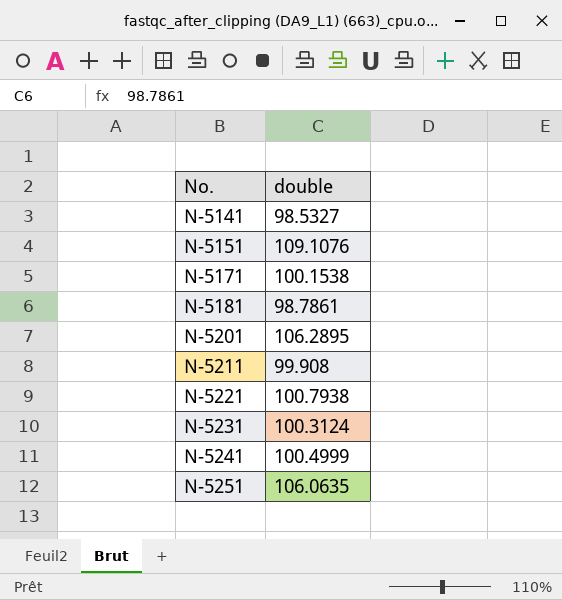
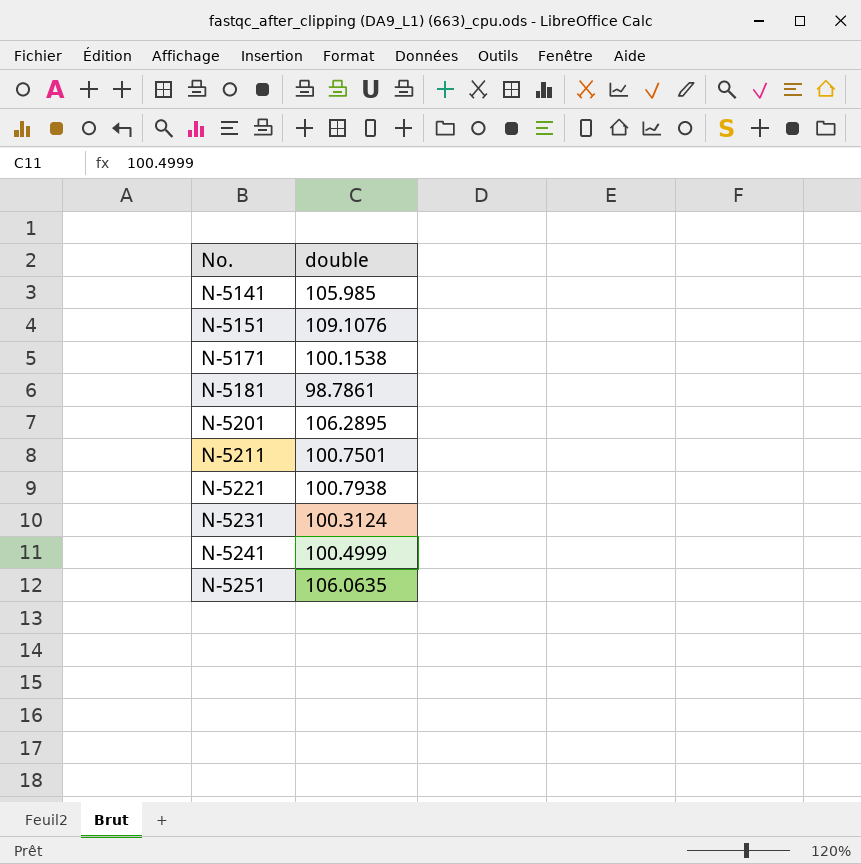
N-5141 | double: 98.5327 -> 105.985
N-5211 | double: 99.908 -> 100.7501

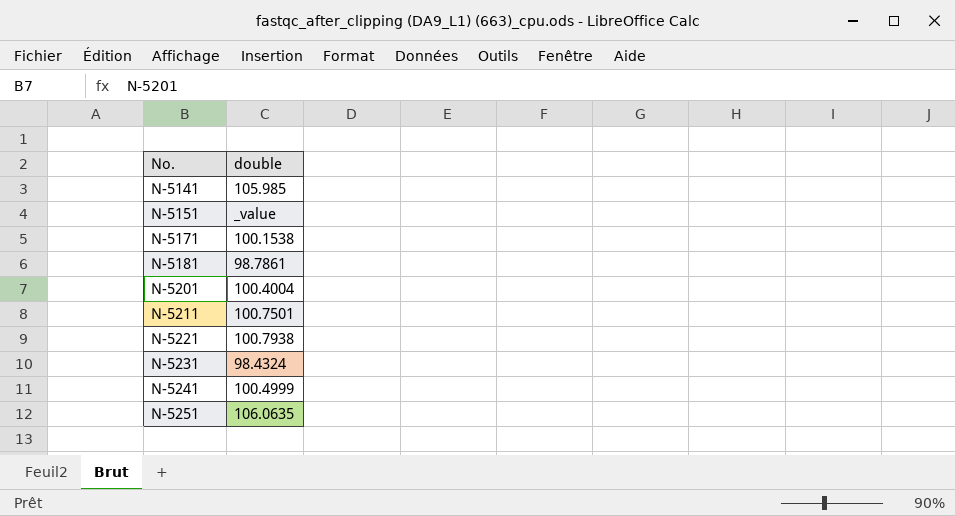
N-5151 | double: 109.1076 -> _value
N-5201 | double: 106.2895 -> 100.4004
N-5231 | double: 100.3124 -> 98.4324

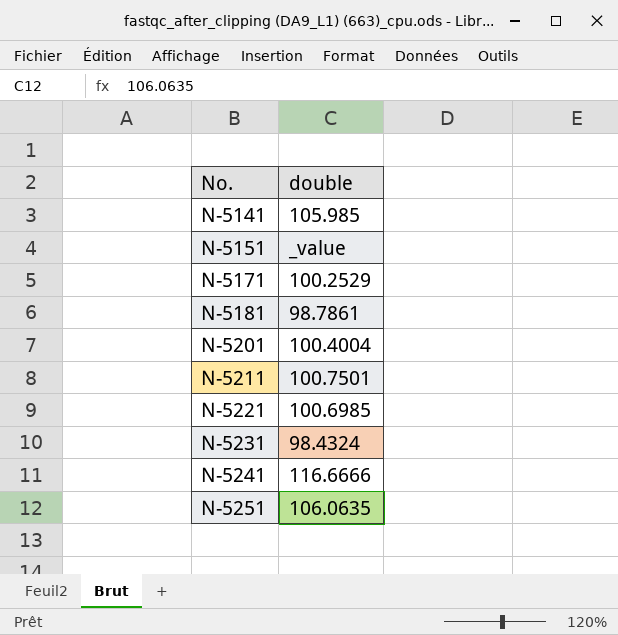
N-5171 | double: 100.1538 -> 100.2529
N-5221 | double: 100.7938 -> 100.6985
N-5241 | double: 100.4999 -> 116.6666

